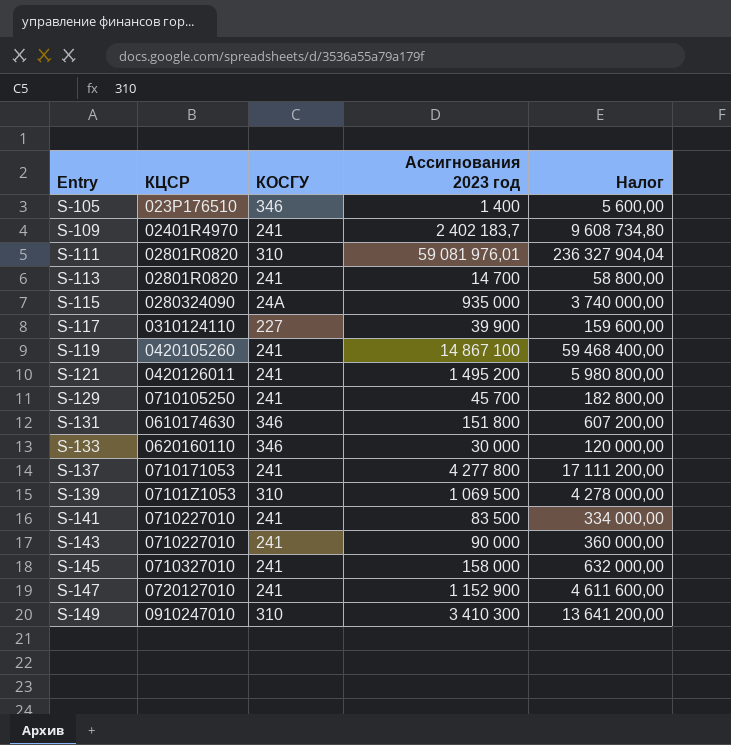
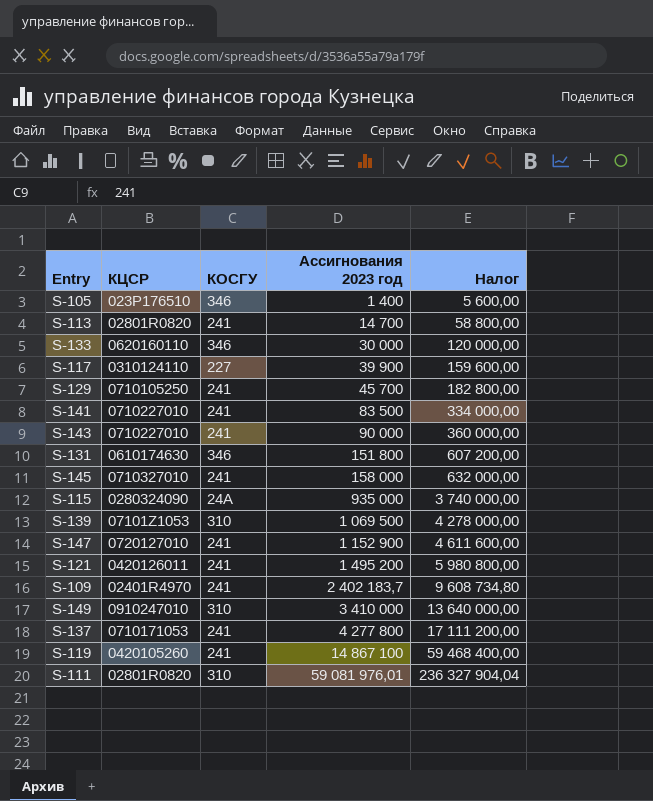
row order: Entry ascending -> Ассигнования 2023 год ascending
S-149 | Ассигнования 2023 год: 3 410 300 -> 3 410 000
S-149 | Налог: 13 641 200,00 -> 13 640 000,00

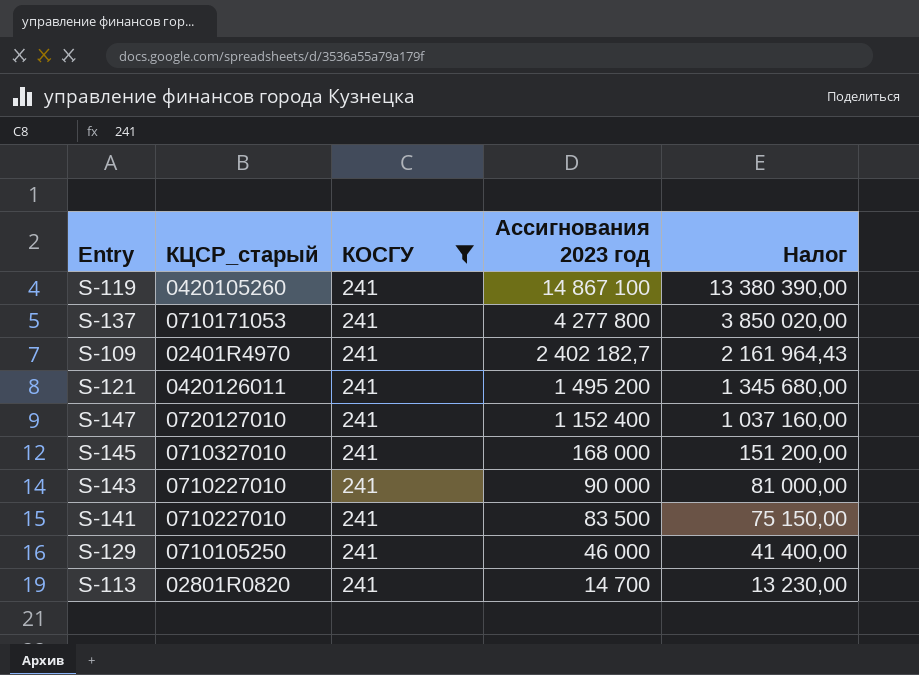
filter: none -> КОСГУ = 241
row order: Ассигнования 2023 год ascending -> Ассигнования 2023 год descending
column name: КЦСР -> КЦСР_старый
column Налог | formula: [Ассигнования 2023 год] * 4 -> [Ассигнования 2023 год] * 0,9
S-109 | Ассигнования 2023 год: 2 402 183,7 -> 2 402 182,7
S-147 | Ассигнования 2023 год: 1 152 900 -> 1 152 400
S-145 | Ассигнования 2023 год: 158 000 -> 168 000
S-129 | Ассигнования 2023 год: 45 700 -> 46 000

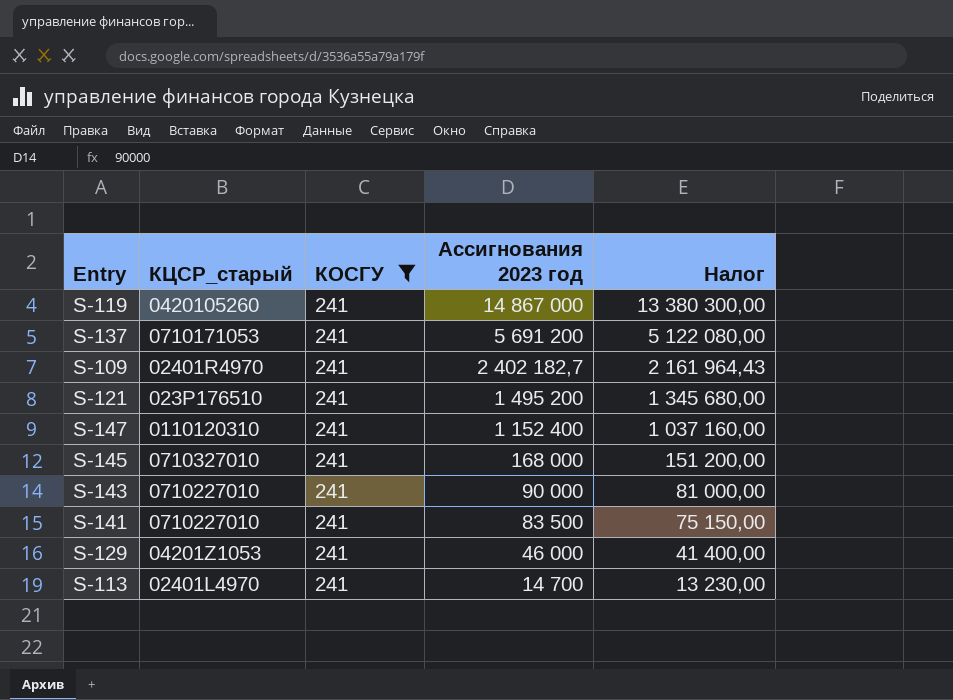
S-119 | Ассигнования 2023 год: 14 867 100 -> 14 867 000
S-119 | Налог: 13 380 390,00 -> 13 380 300,00
S-137 | Ассигнования 2023 год: 4 277 800 -> 5 691 200
S-137 | Налог: 3 850 020,00 -> 5 122 080,00
S-121 | КЦСР_старый: 0420126011 -> 023P176510
S-147 | КЦСР_старый: 0720127010 -> 0110120310
S-129 | КЦСР_старый: 0710105250 -> 04201Z1053
S-113 | КЦСР_старый: 02801R0820 -> 02401L4970

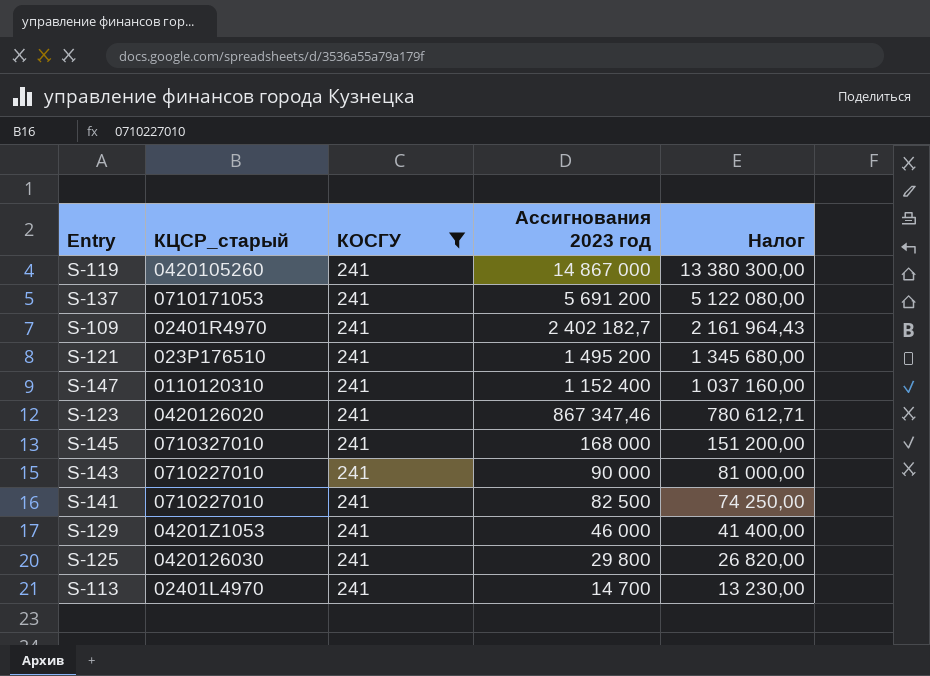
row S-123: none -> 0420126020 | 241 | 867 347,46 | 780 612,71
S-141 | Ассигнования 2023 год: 83 500 -> 82 500
S-141 | Налог: 75 150,00 -> 74 250,00
row S-125: none -> 0420126030 | 241 | 29 800 | 26 820,00

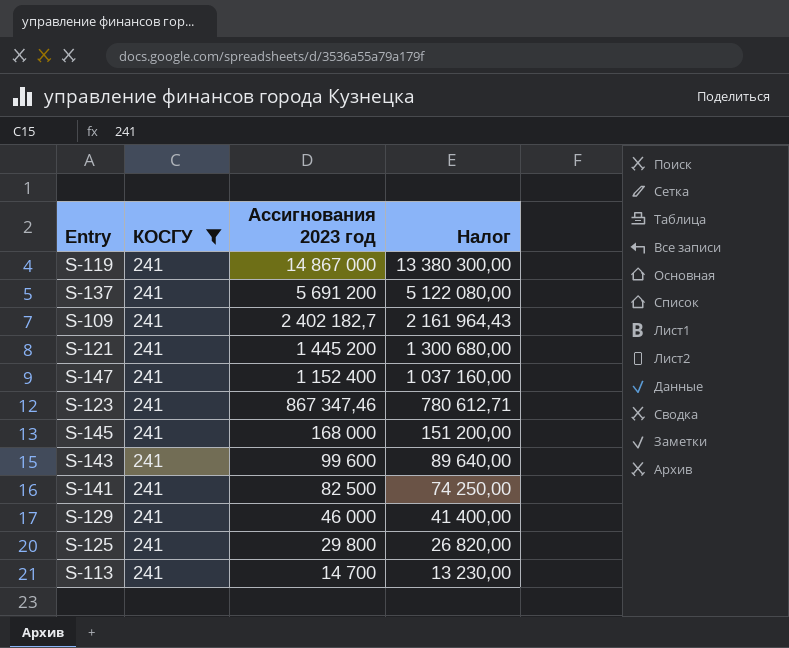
column КЦСР_старый | position: 2 -> none
S-121 | Ассигнования 2023 год: 1 495 200 -> 1 445 200
S-121 | Налог: 1 345 680,00 -> 1 300 680,00
S-143 | Ассигнования 2023 год: 90 000 -> 99 600
S-143 | Налог: 81 000,00 -> 89 640,00

